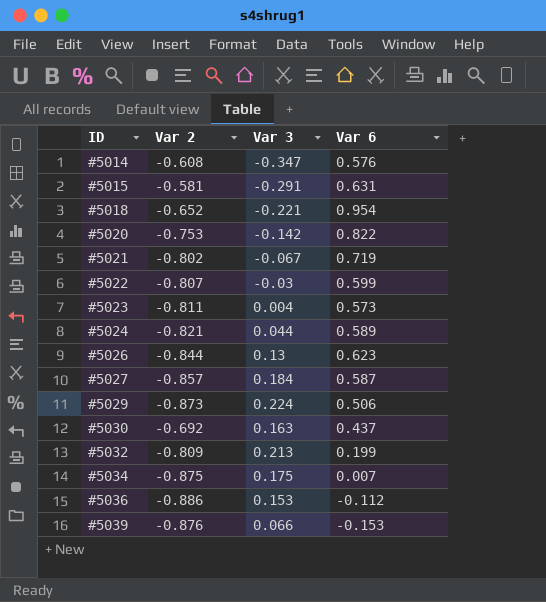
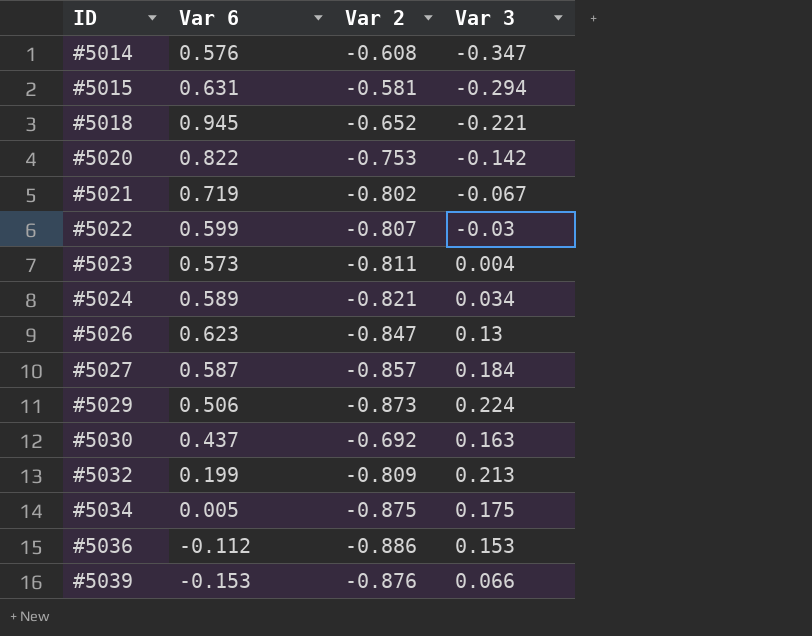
column Var 6 | position: 4 -> 2
#5015 | Var 3: -0.291 -> -0.294
#5018 | Var 6: 0.954 -> 0.945
#5024 | Var 3: 0.044 -> 0.034
#5026 | Var 2: -0.844 -> -0.847
#5034 | Var 6: 0.007 -> 0.005

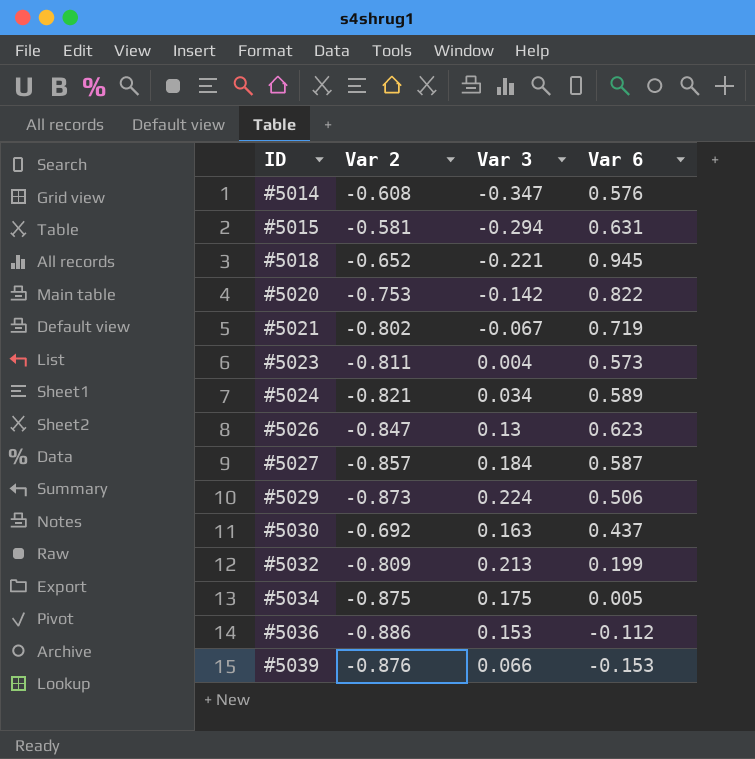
column Var 6 | position: 2 -> 4
row #5022: 0.599 | -0.807 | -0.03 -> none

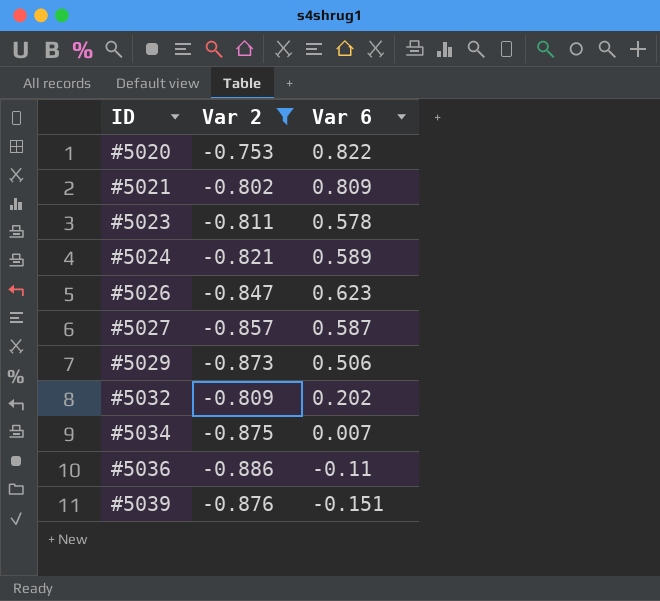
filter: none -> Var 2 <= -0.753
column Var 3 | position: 3 -> none
#5021 | Var 6: 0.719 -> 0.809
#5023 | Var 6: 0.573 -> 0.578
#5032 | Var 6: 0.199 -> 0.202
#5034 | Var 6: 0.005 -> 0.007
#5036 | Var 6: -0.112 -> -0.11
#5039 | Var 6: -0.153 -> -0.151

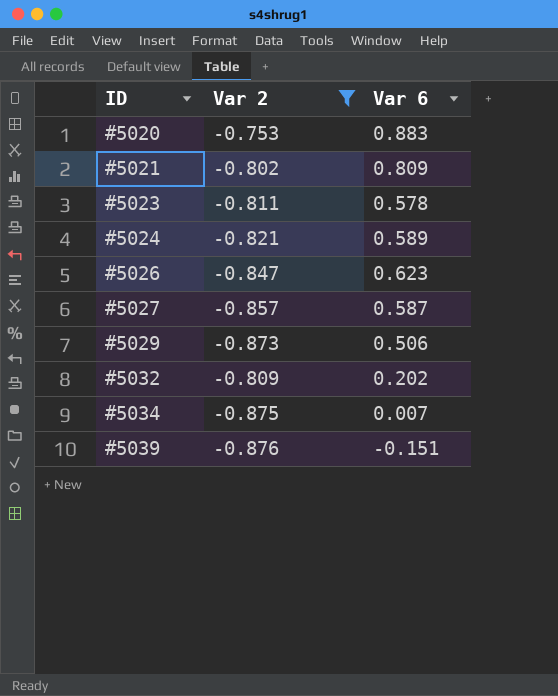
row #5036: -0.886 | -0.11 -> none
#5020 | Var 6: 0.822 -> 0.883

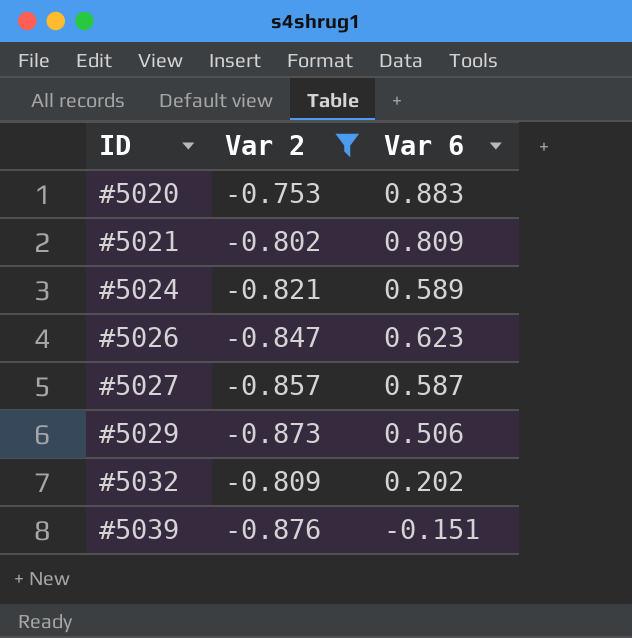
row #5023: -0.811 | 0.578 -> none
row #5034: -0.875 | 0.007 -> none

